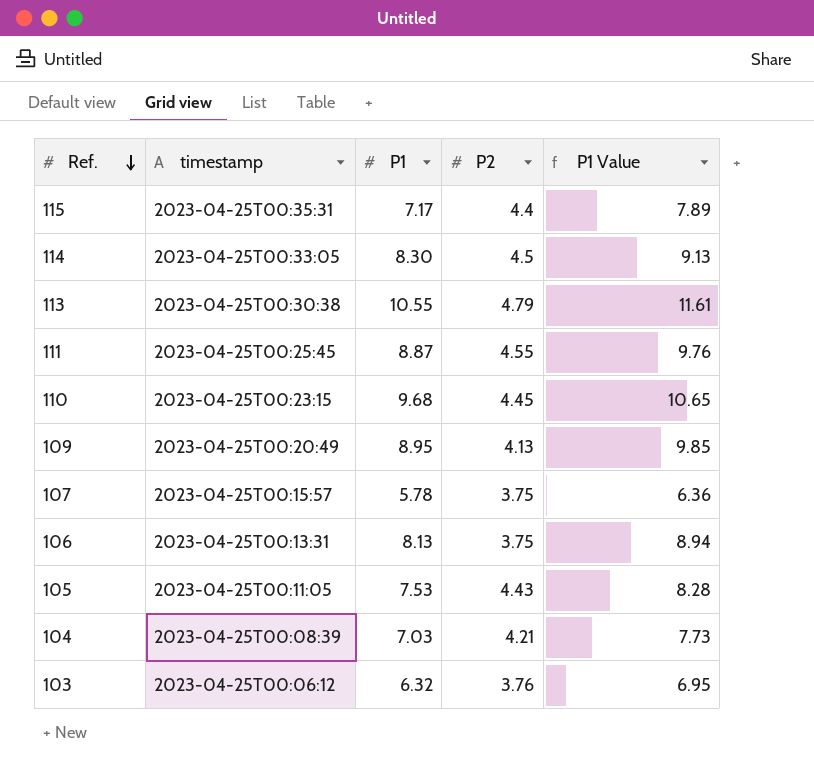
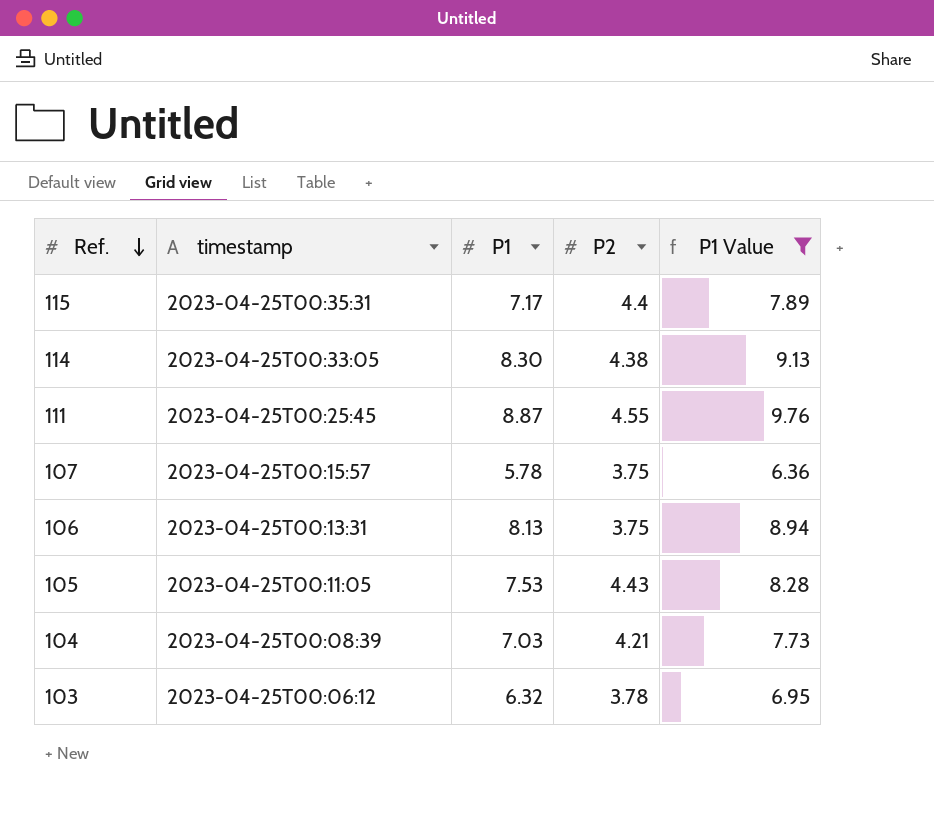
filter: none -> P1 Value <= 9.76
114 | P2: 4.5 -> 4.38
103 | P2: 3.76 -> 3.78

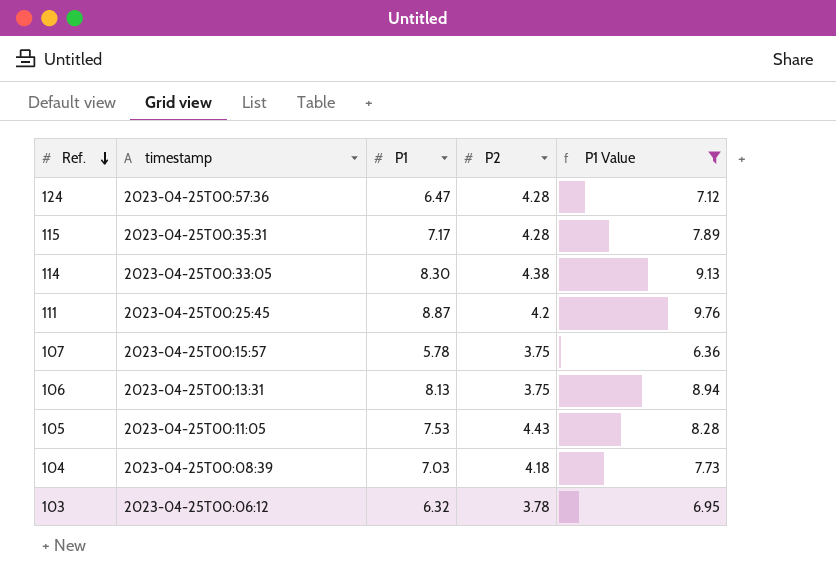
row 124: none -> 2023-04-25T00:57:36 | 6.47 | 4.28 | 7.12
115 | P2: 4.4 -> 4.28
111 | P2: 4.55 -> 4.2
104 | P2: 4.21 -> 4.18

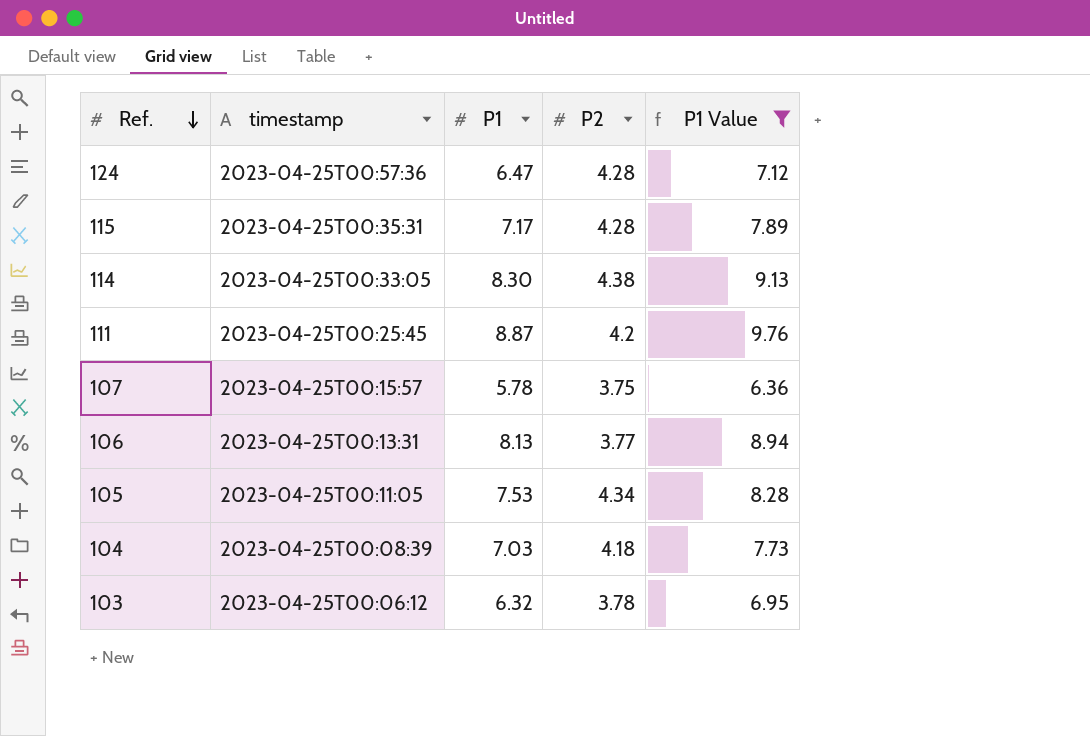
106 | P2: 3.75 -> 3.77
105 | P2: 4.43 -> 4.34

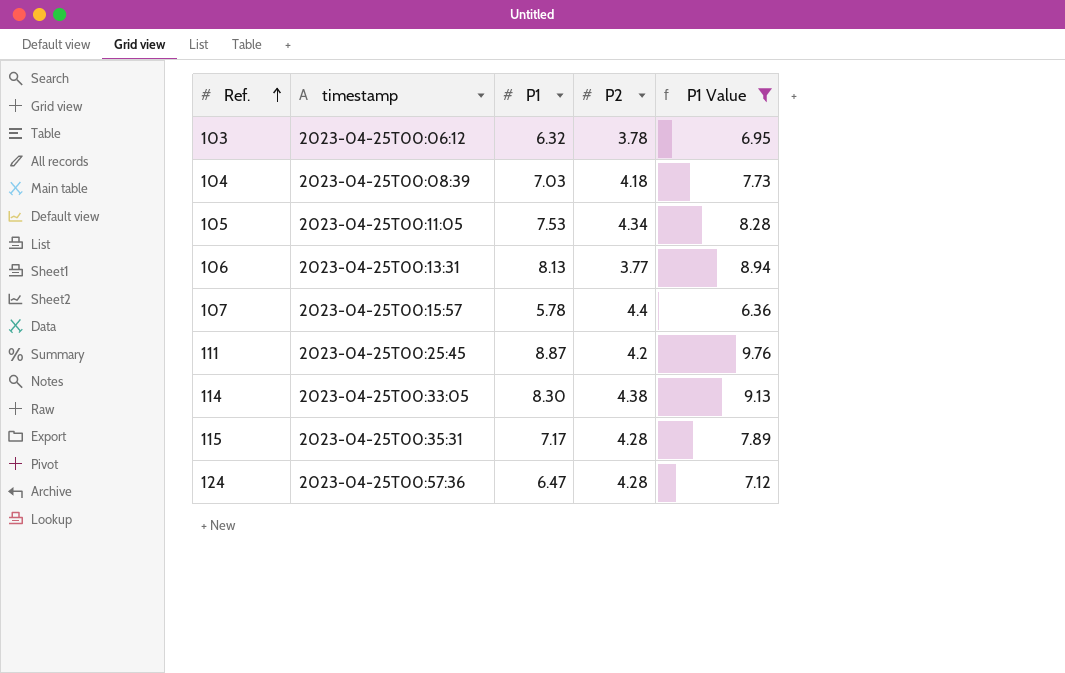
row order: Ref. descending -> Ref. ascending
107 | P2: 3.75 -> 4.4

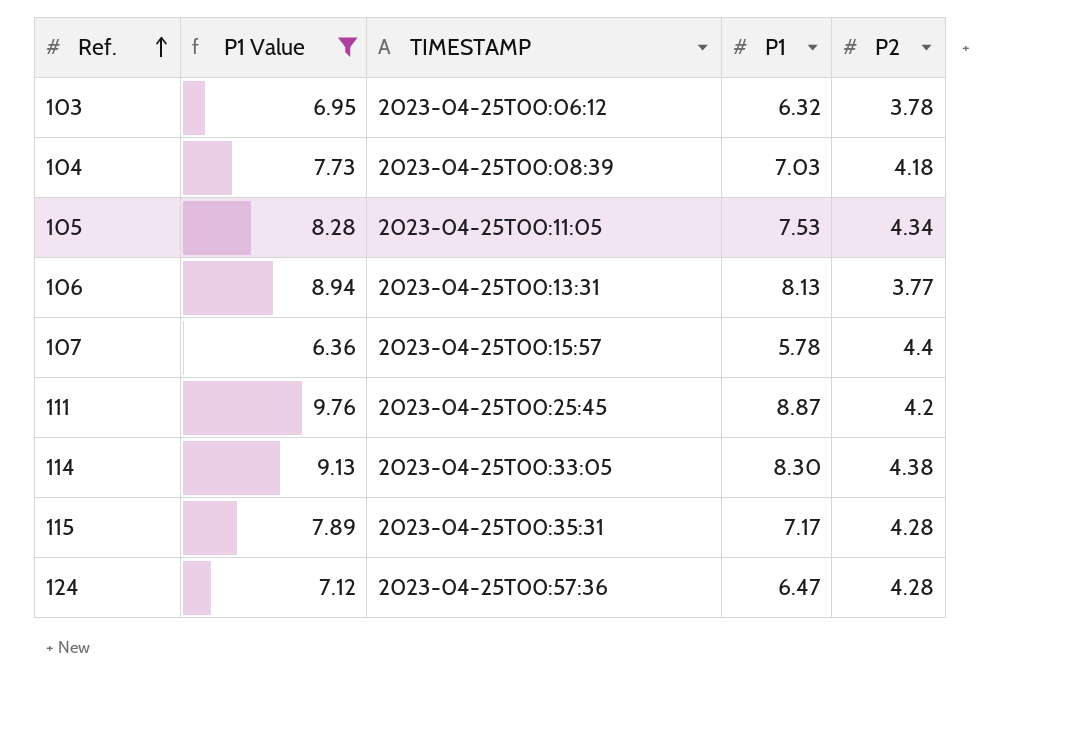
column P1 Value | position: 5 -> 2
column name: timestamp -> TIMESTAMP

